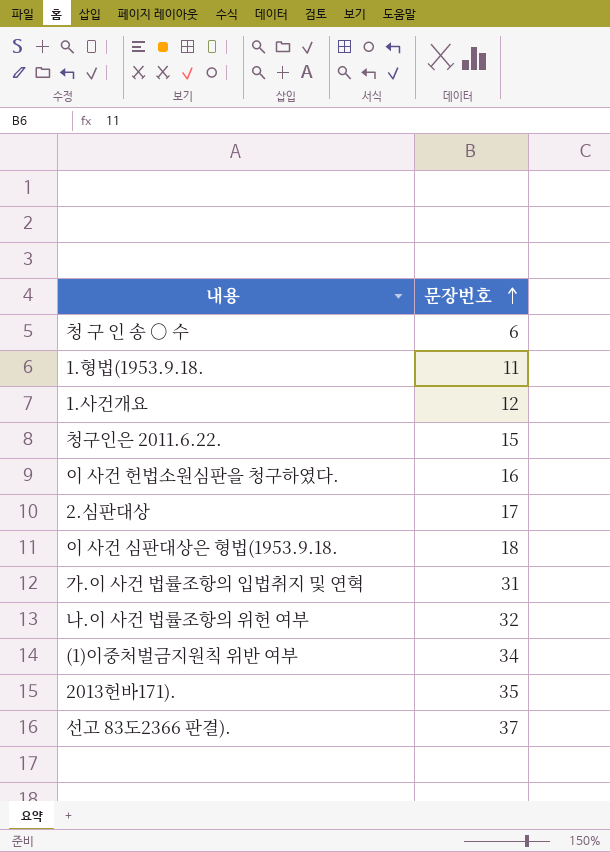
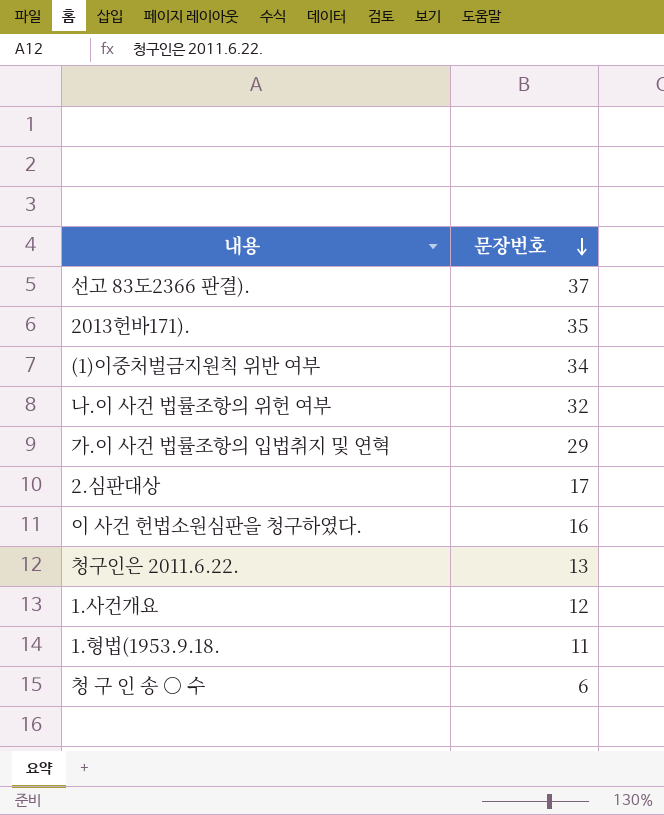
row order: 문장번호 ascending -> 문장번호 descending
row 이 사건 심판대상은 형법(1953.9.18.: 18 -> none
가.이 사건 법률조항의 입법취지 및 연혁 | 문장번호: 31 -> 29
청구인은 2011.6.22. | 문장번호: 15 -> 13

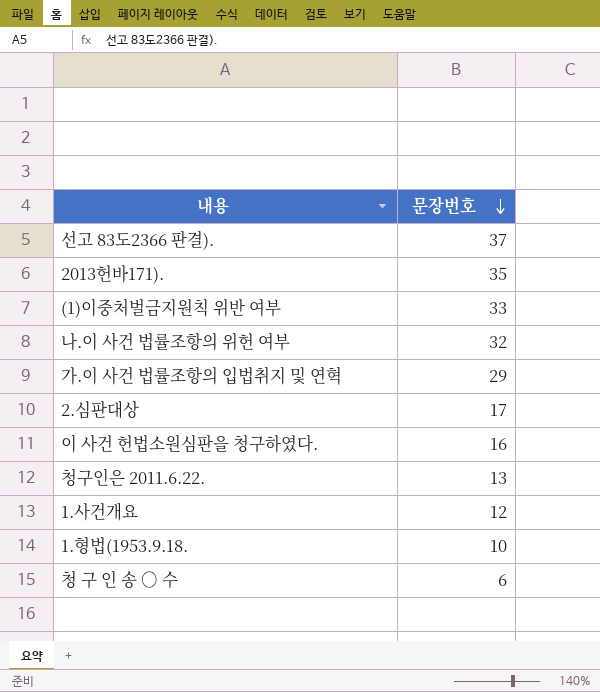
(1)이중처벌금지원칙 위반 여부 | 문장번호: 34 -> 33
1.형법(1953.9.18. | 문장번호: 11 -> 10

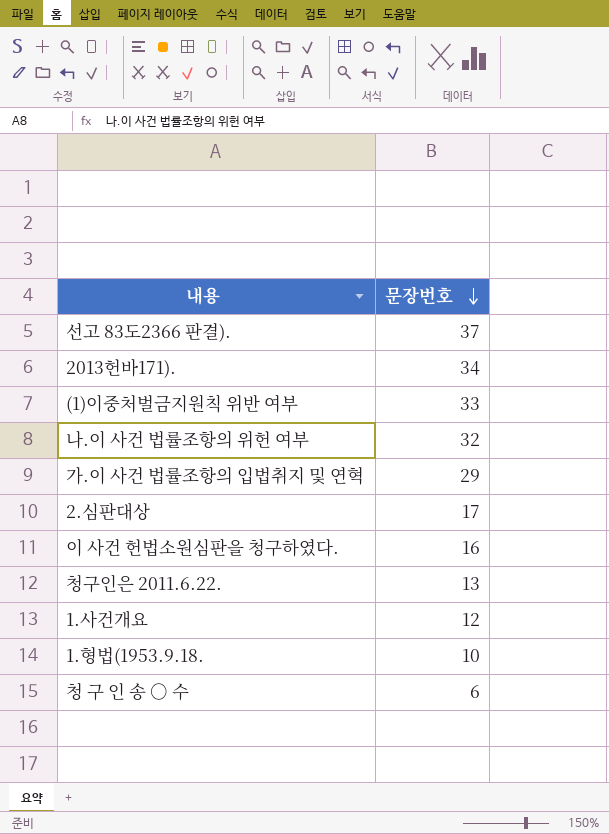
2013헌바171). | 문장번호: 35 -> 34

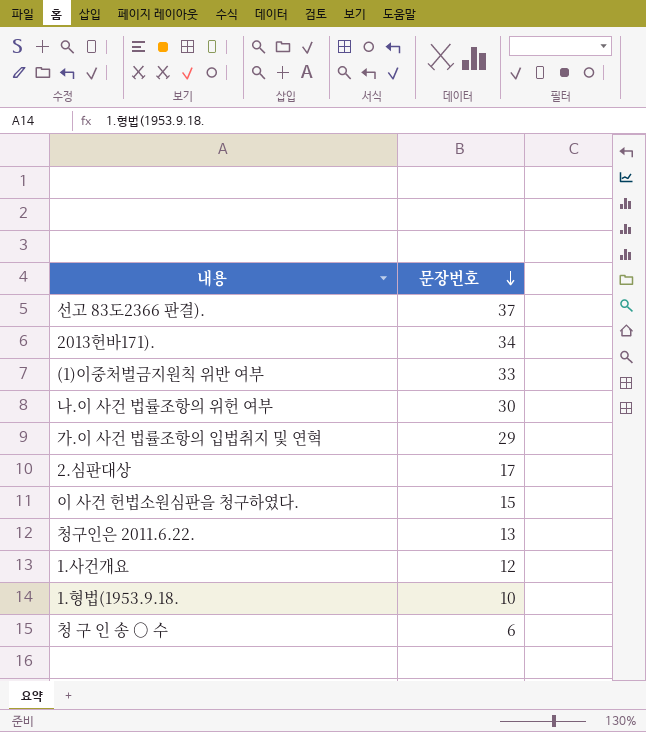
나.이 사건 법률조항의 위헌 여부 | 문장번호: 32 -> 30
이 사건 헌법소원심판을 청구하였다. | 문장번호: 16 -> 15

